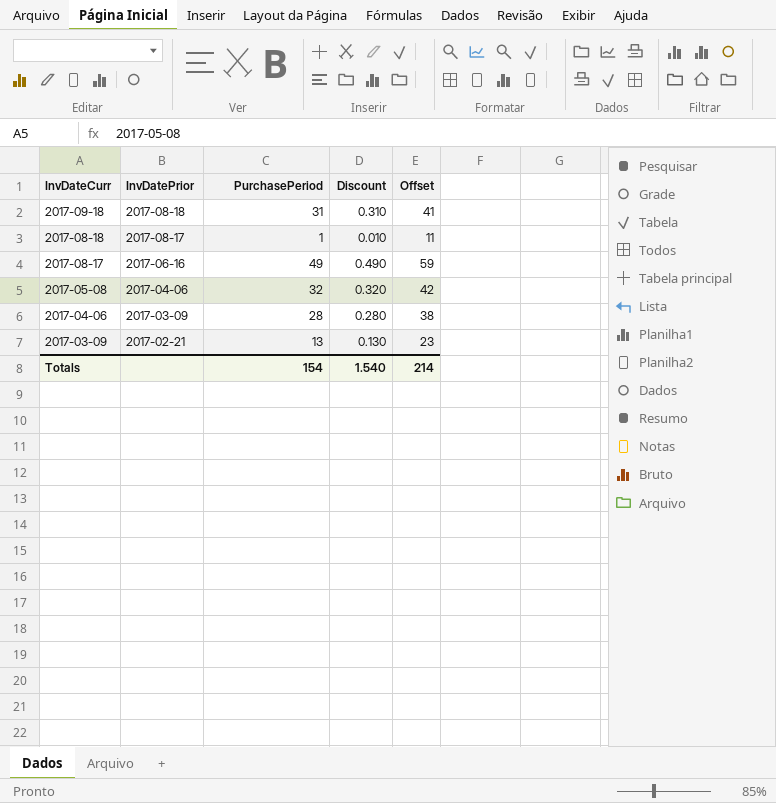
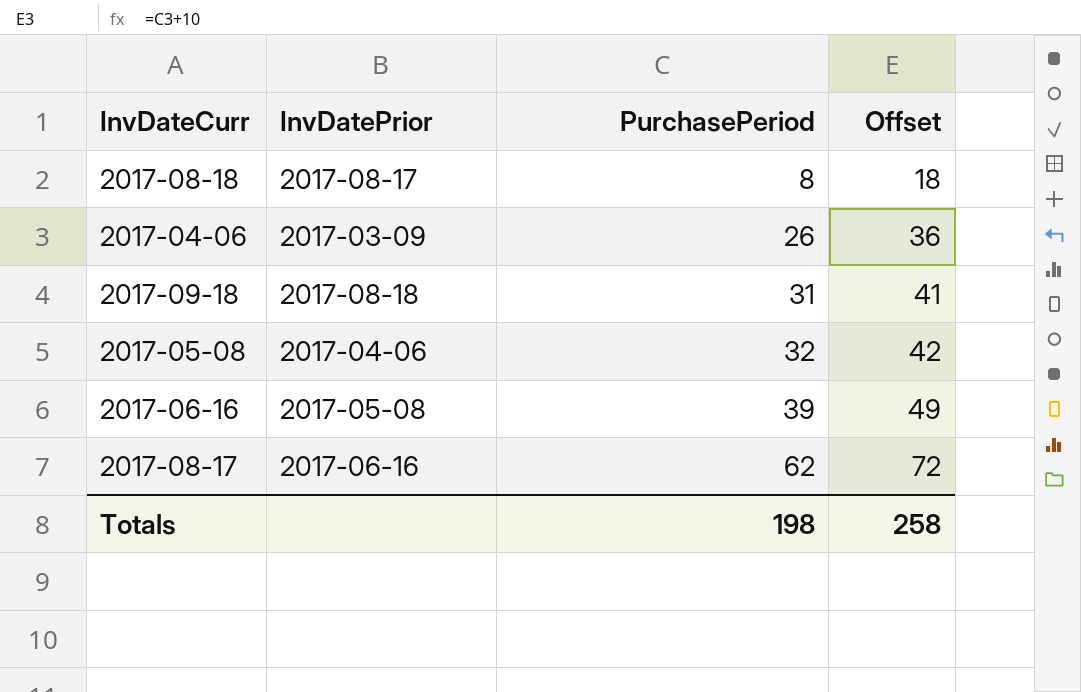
row order: InvDateCurr descending -> PurchasePeriod ascending
column Discount | formula: [PurchasePeriod] * 0.01 -> none
row 2017-03-09: 2017-02-21 | 13 | 0.130 | 23 -> none
2017-08-18 | PurchasePeriod: 1 -> 8
2017-08-18 | Offset: 11 -> 18
2017-04-06 | PurchasePeriod: 28 -> 26
2017-04-06 | Offset: 38 -> 36
row 2017-06-16: none -> 2017-05-08 | 39 | 49
2017-08-17 | PurchasePeriod: 49 -> 62
2017-08-17 | Offset: 59 -> 72
Totals | PurchasePeriod: 154 -> 198
Totals | Offset: 214 -> 258

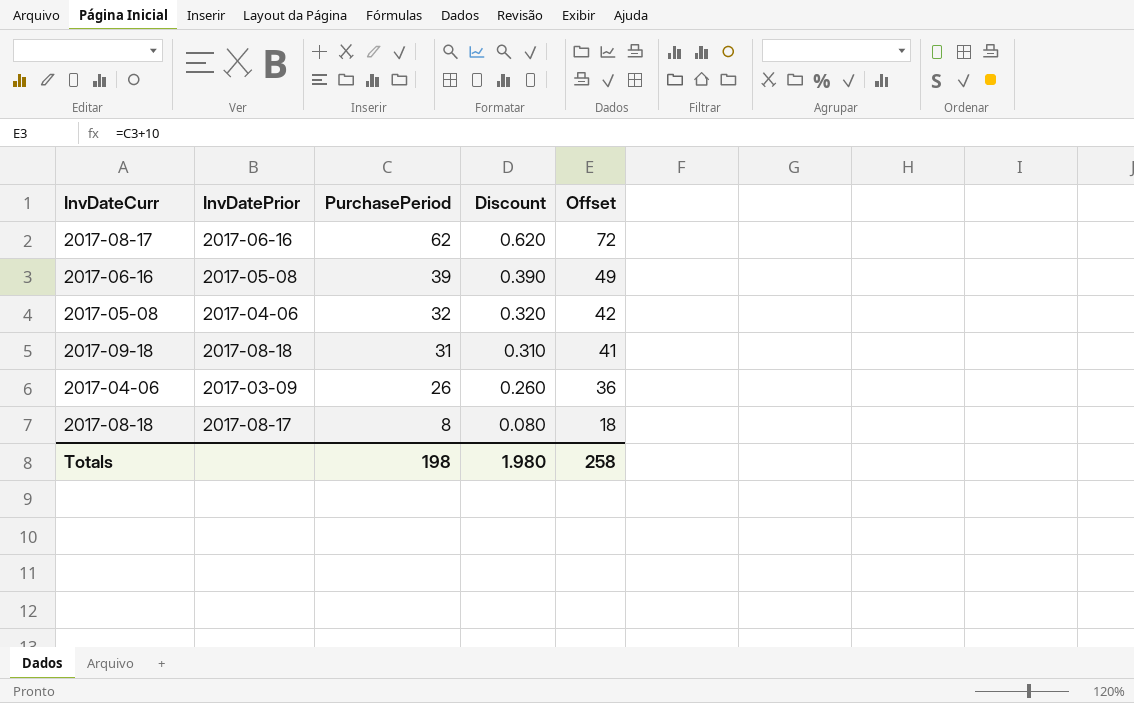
row order: PurchasePeriod ascending -> PurchasePeriod descending
column Discount | formula: none -> [PurchasePeriod] * 0.01

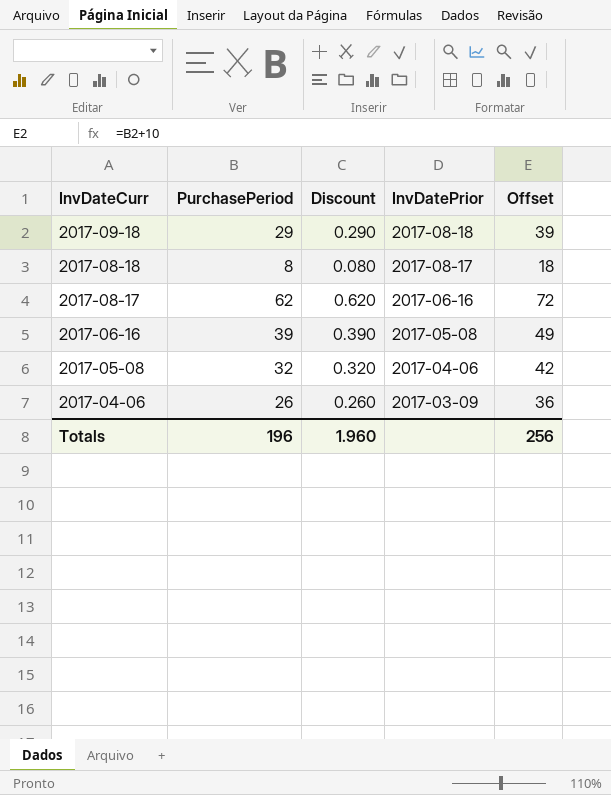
row order: PurchasePeriod descending -> InvDateCurr descending
column InvDatePrior | position: 2 -> 4
2017-09-18 | PurchasePeriod: 31 -> 29
2017-09-18 | Discount: 0.310 -> 0.290
2017-09-18 | Offset: 41 -> 39
Totals | PurchasePeriod: 198 -> 196
Totals | Discount: 1.980 -> 1.960
Totals | Offset: 258 -> 256

